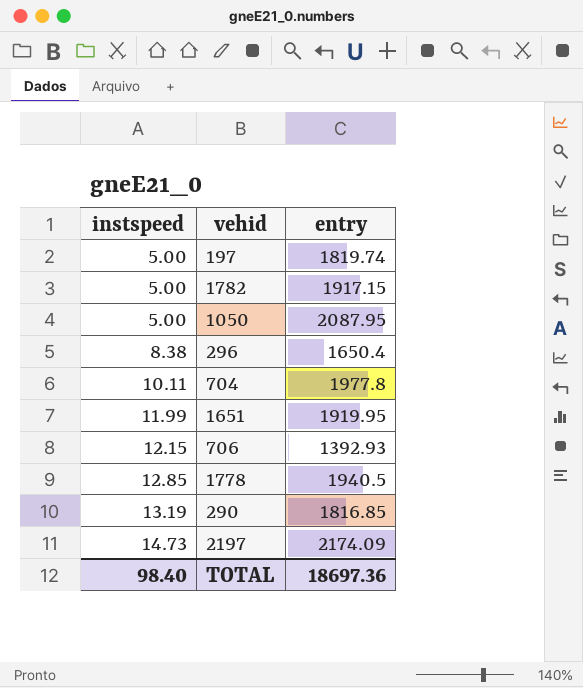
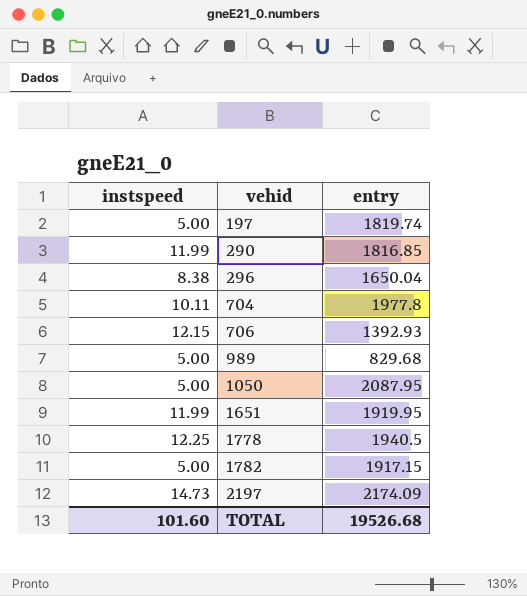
row order: instspeed ascending -> vehid ascending
290 | instspeed: 13.19 -> 11.99
296 | entry: 1650.4 -> 1650.04
row 989: none -> 5.00 | 829.68
1778 | instspeed: 12.85 -> 12.25
TOTAL | instspeed: 98.40 -> 101.60
TOTAL | entry: 18697.36 -> 19526.68

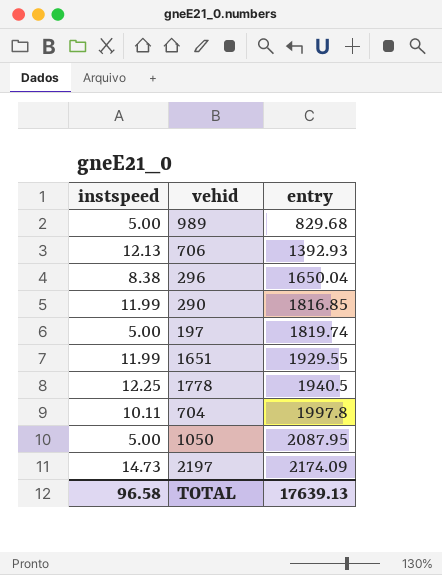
row order: vehid ascending -> entry ascending
row 1782: 5.00 | 1917.15 -> none
706 | instspeed: 12.15 -> 12.13
1651 | entry: 1919.95 -> 1929.55
704 | entry: 1977.8 -> 1997.8
TOTAL | instspeed: 101.60 -> 96.58
TOTAL | entry: 19526.68 -> 17639.13

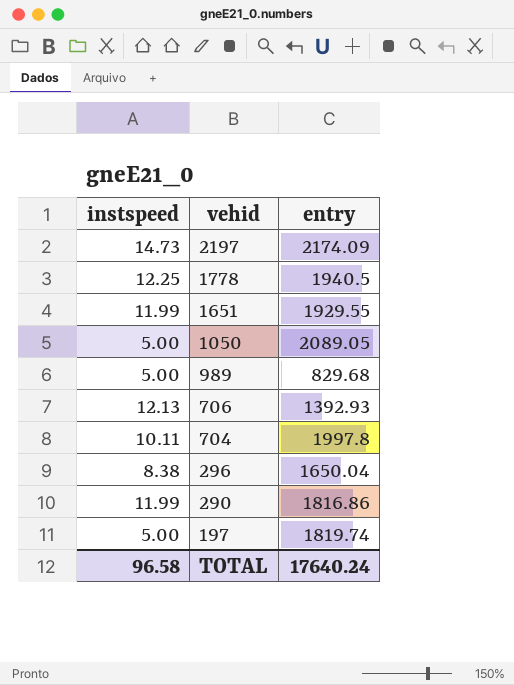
row order: entry ascending -> vehid descending
1050 | entry: 2087.95 -> 2089.05
290 | entry: 1816.85 -> 1816.86
TOTAL | entry: 17639.13 -> 17640.24

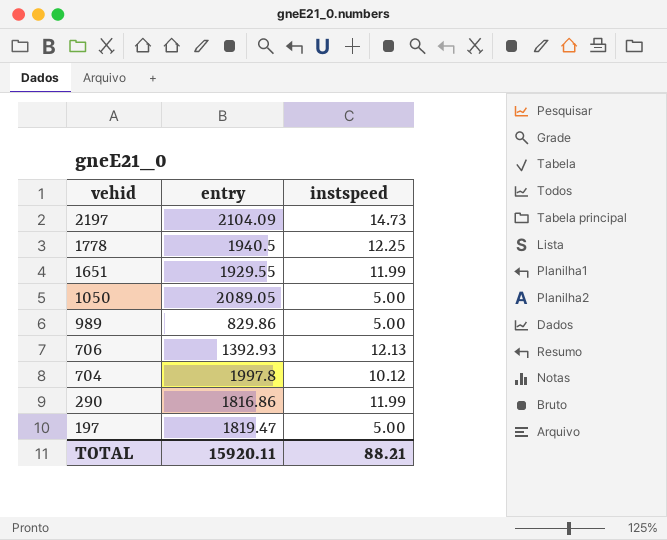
column instspeed | position: 1 -> 3
row 296: 8.38 | 1650.04 -> none
2197 | entry: 2174.09 -> 2104.09
989 | entry: 829.68 -> 829.86
704 | instspeed: 10.11 -> 10.12
197 | entry: 1819.74 -> 1819.47
TOTAL | entry: 17640.24 -> 15920.11
TOTAL | instspeed: 96.58 -> 88.21

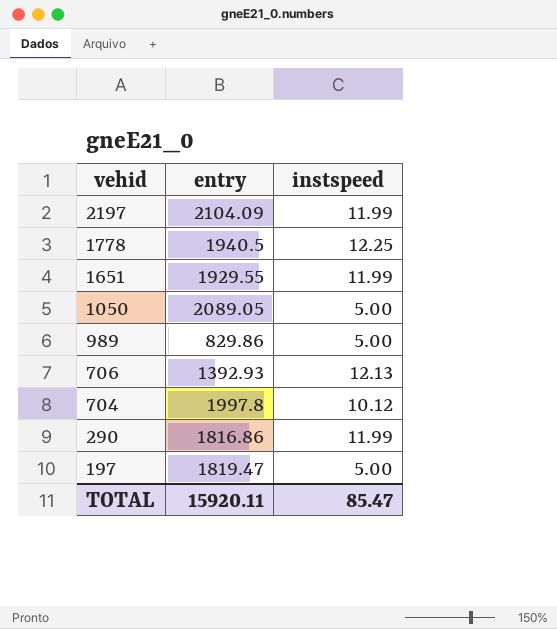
2197 | instspeed: 14.73 -> 11.99
TOTAL | instspeed: 88.21 -> 85.47

